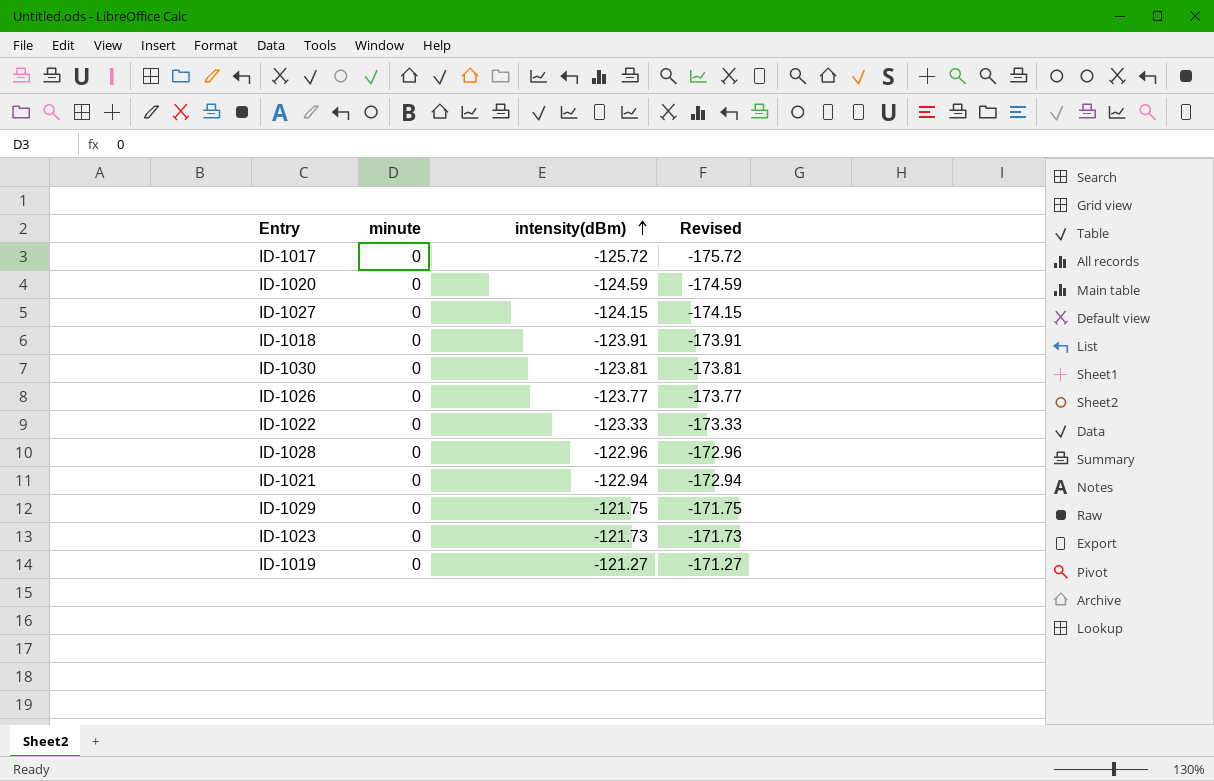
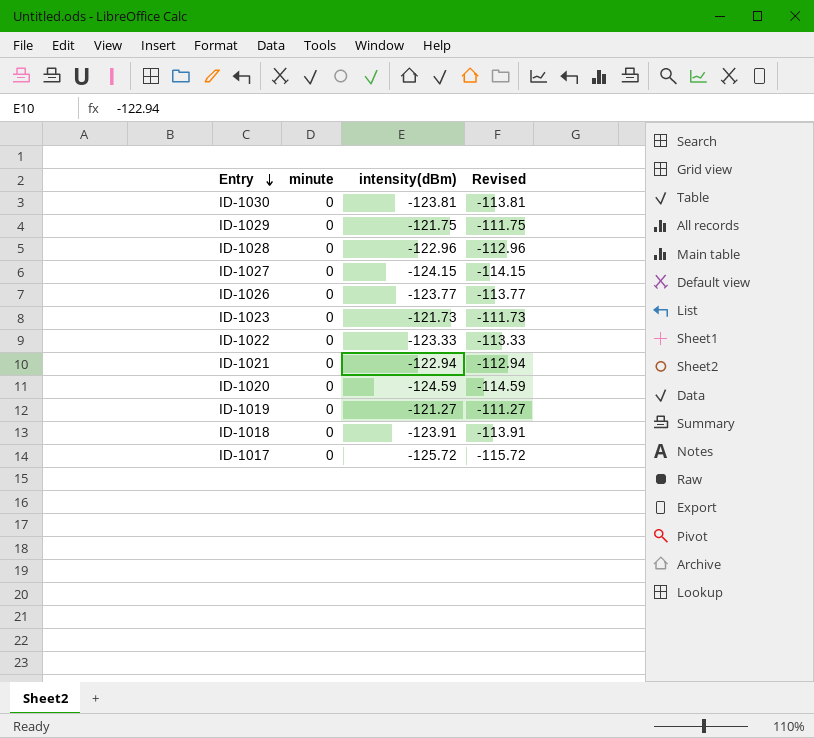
row order: intensity(dBm) ascending -> Entry descending
column Revised | formula: [intensity(dBm)] - 50 -> [intensity(dBm)] + 10

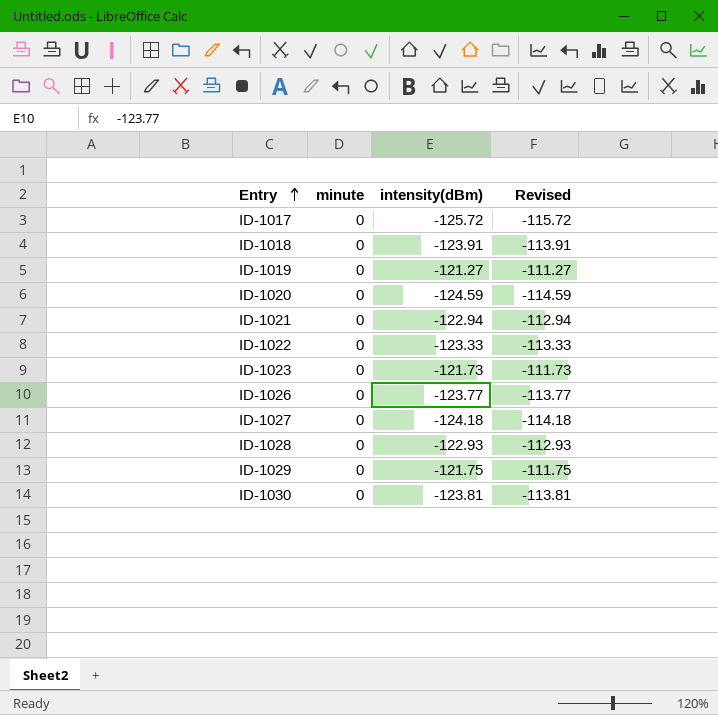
row order: Entry descending -> Entry ascending
ID-1027 | intensity(dBm): -124.15 -> -124.18
ID-1027 | Revised: -114.15 -> -114.18
ID-1028 | intensity(dBm): -122.96 -> -122.93
ID-1028 | Revised: -112.96 -> -112.93

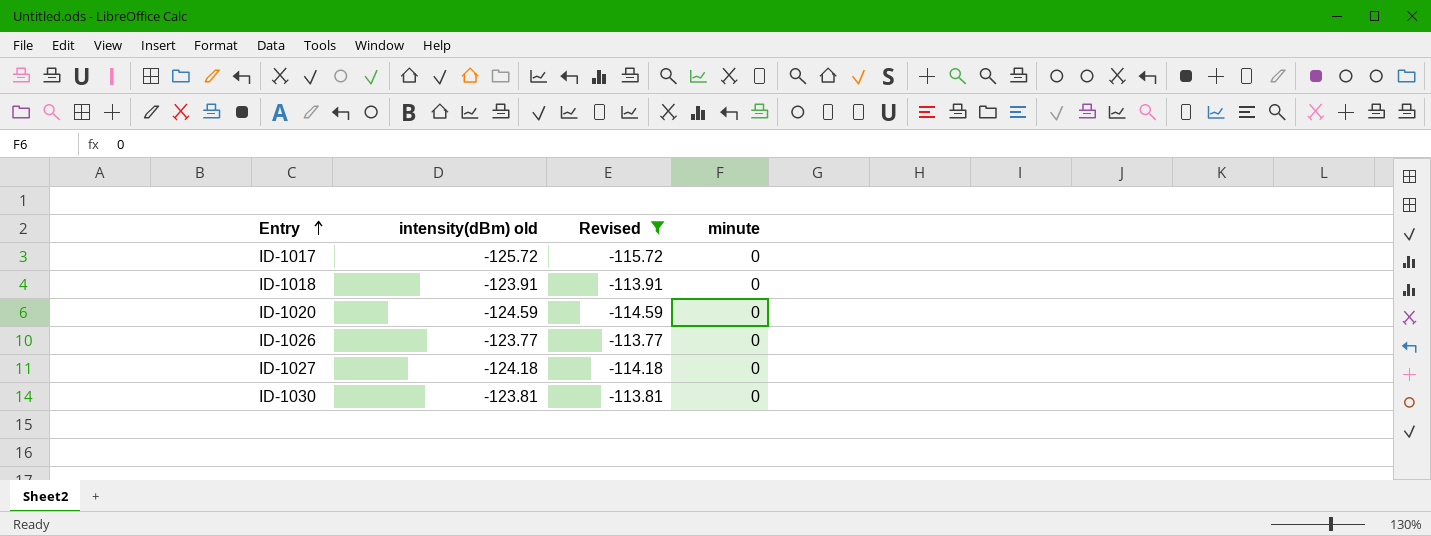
filter: none -> Revised <= -113.77
column name: intensity(dBm) -> intensity(dBm) old
column minute | position: 2 -> 4

